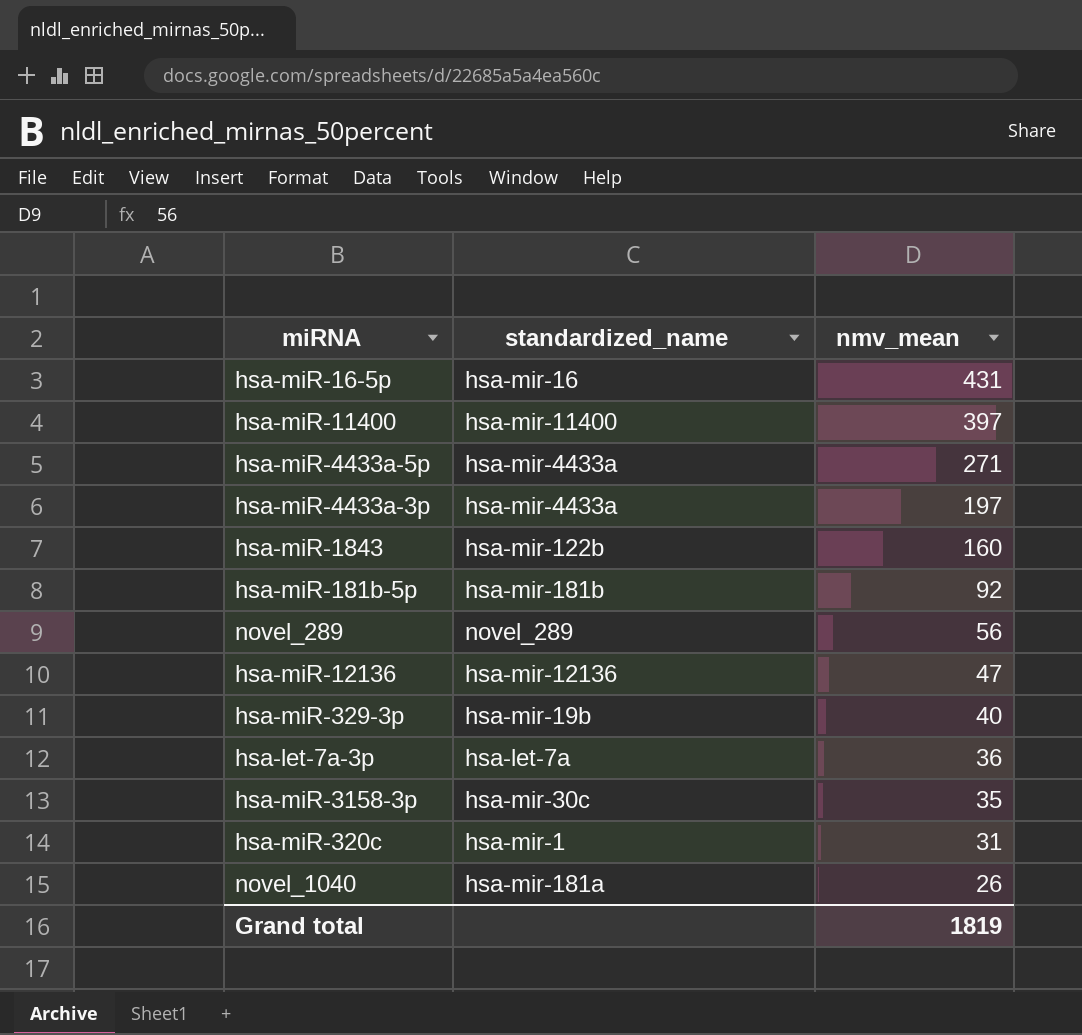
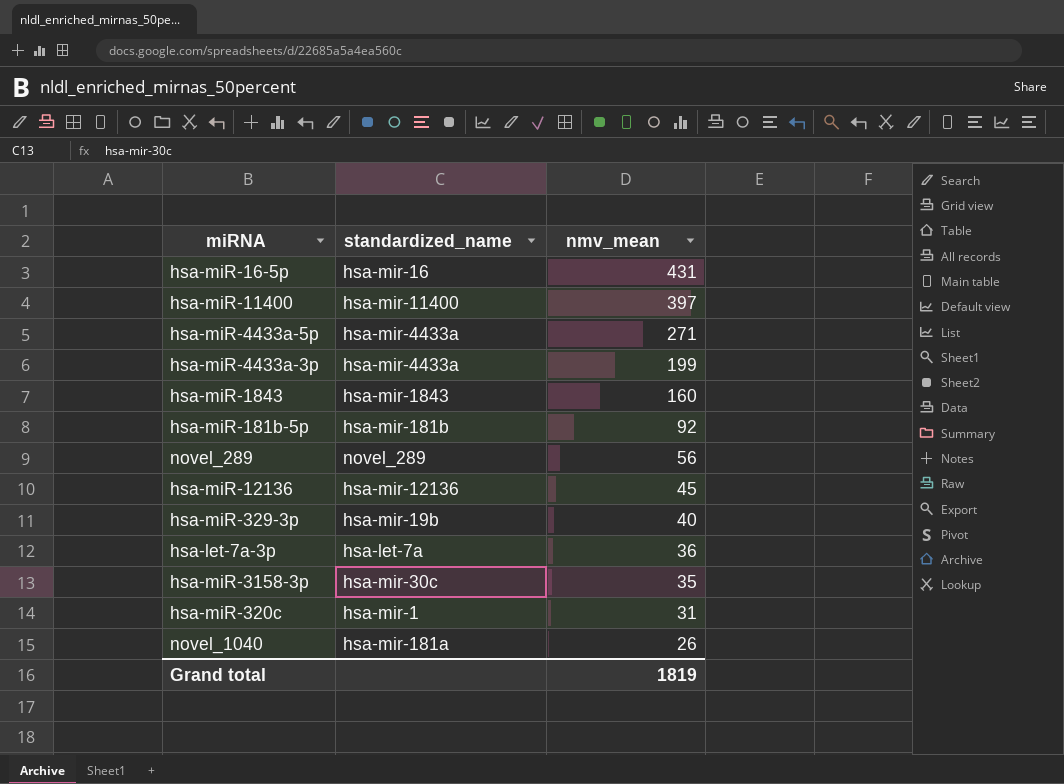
hsa-miR-4433a-3p | nmv_mean: 197 -> 199
hsa-miR-1843 | standardized_name: hsa-mir-122b -> hsa-mir-1843
hsa-miR-12136 | nmv_mean: 47 -> 45

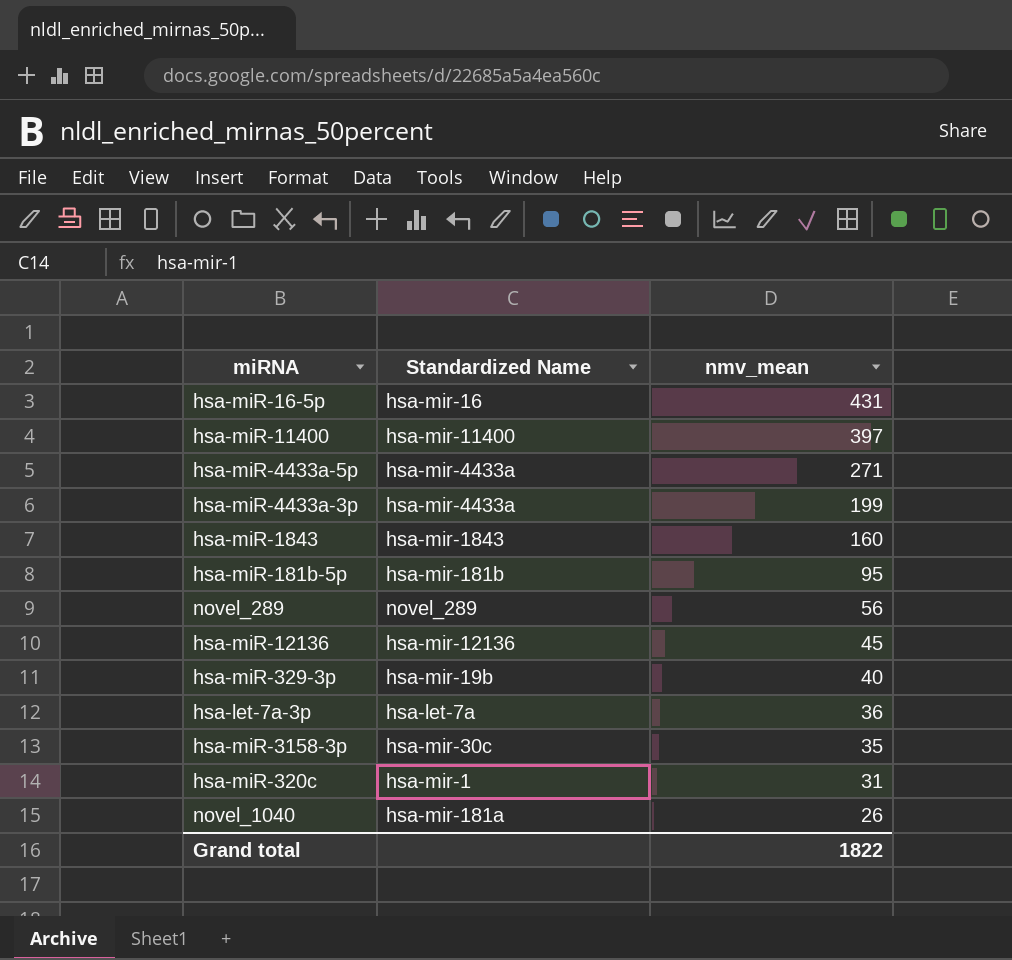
column name: standardized_name -> Standardized Name
hsa-miR-181b-5p | nmv_mean: 92 -> 95
Grand total | nmv_mean: 1819 -> 1822

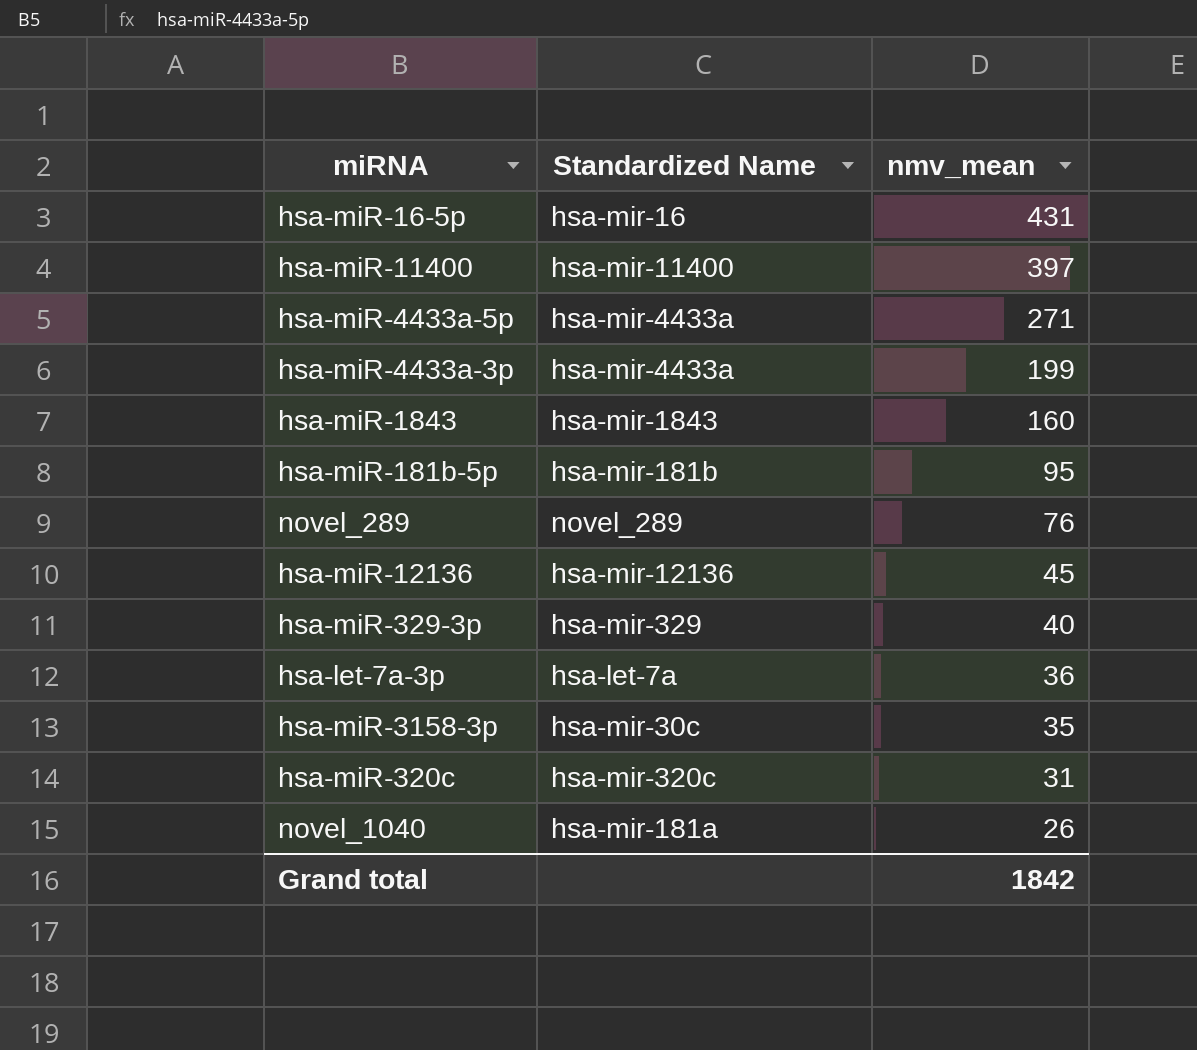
novel_289 | nmv_mean: 56 -> 76
hsa-miR-329-3p | Standardized Name: hsa-mir-19b -> hsa-mir-329
hsa-miR-320c | Standardized Name: hsa-mir-1 -> hsa-mir-320c
Grand total | nmv_mean: 1822 -> 1842

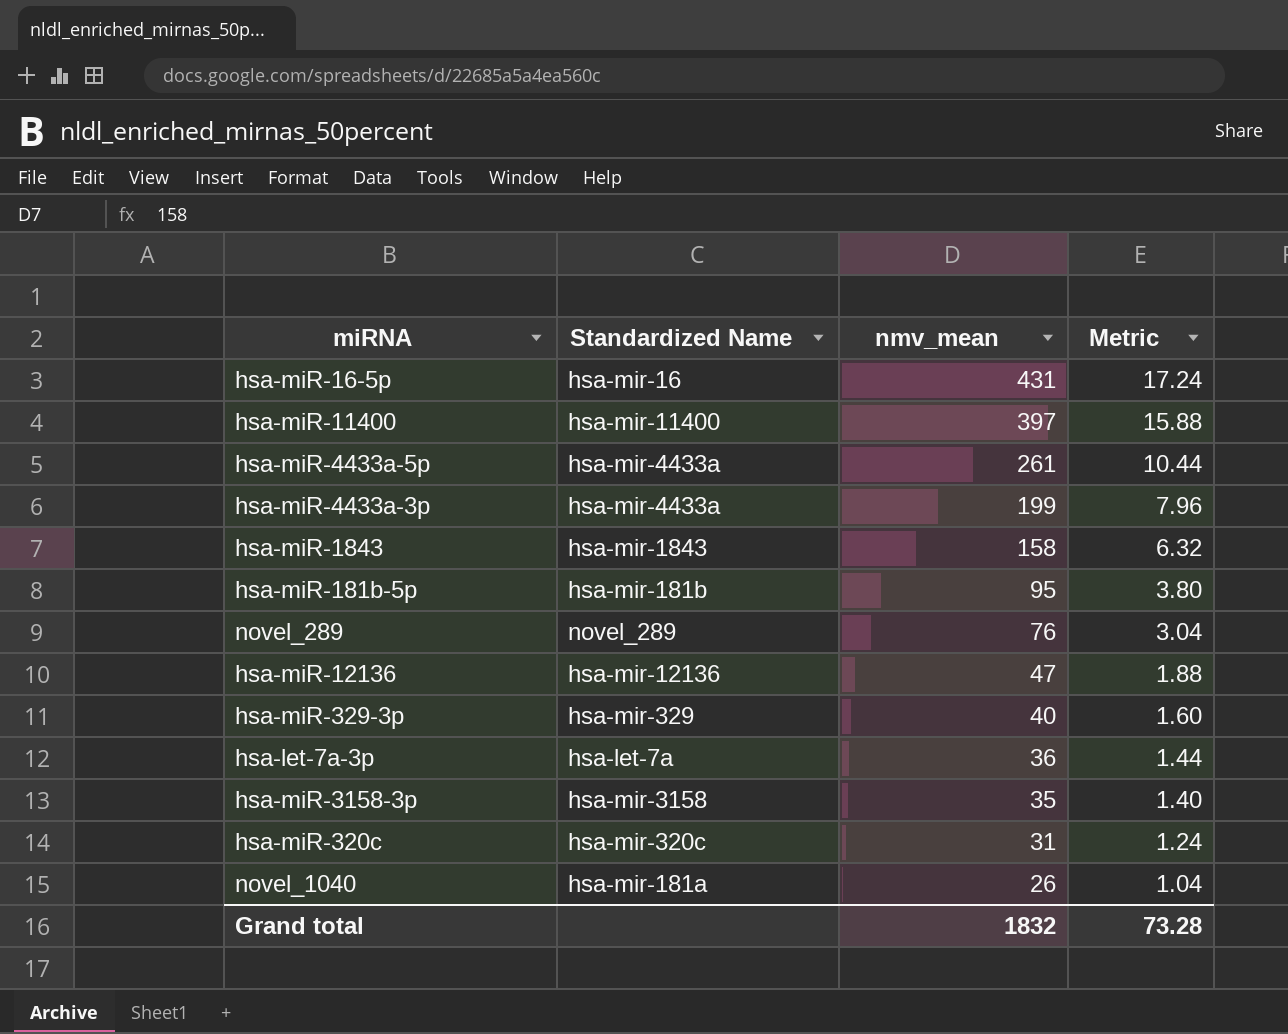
column Metric | formula: none -> [nmv_mean] * 0.04
hsa-miR-4433a-5p | nmv_mean: 271 -> 261
hsa-miR-1843 | nmv_mean: 160 -> 158
hsa-miR-12136 | nmv_mean: 45 -> 47
hsa-miR-3158-3p | Standardized Name: hsa-mir-30c -> hsa-mir-3158
Grand total | nmv_mean: 1842 -> 1832

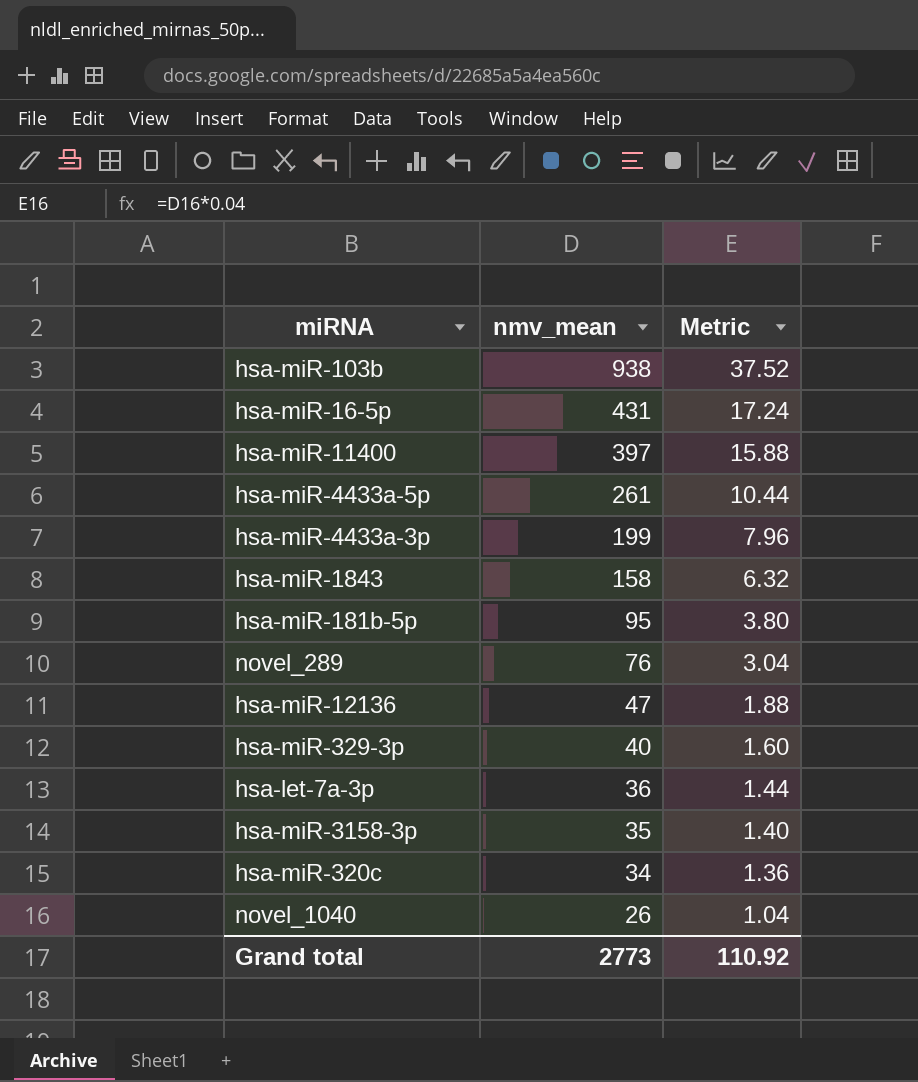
column Standardized Name | position: 2 -> none
row hsa-miR-103b: none -> 938 | 37.52
hsa-miR-320c | nmv_mean: 31 -> 34
hsa-miR-320c | Metric: 1.24 -> 1.36
Grand total | nmv_mean: 1832 -> 2773
Grand total | Metric: 73.28 -> 110.92

